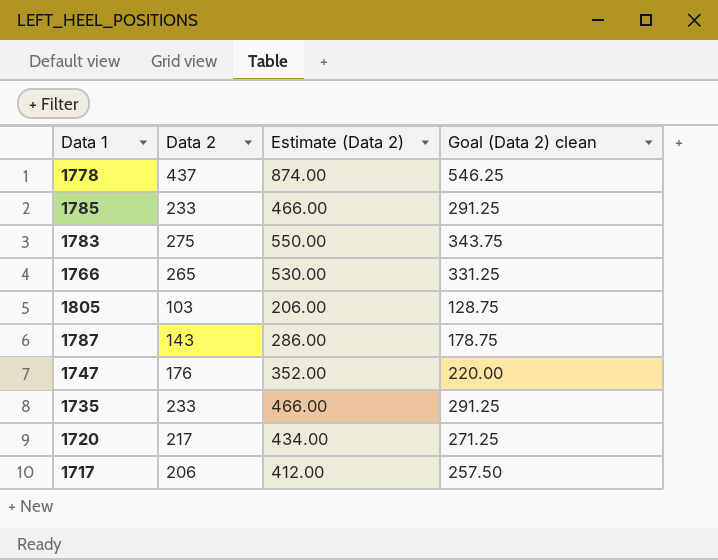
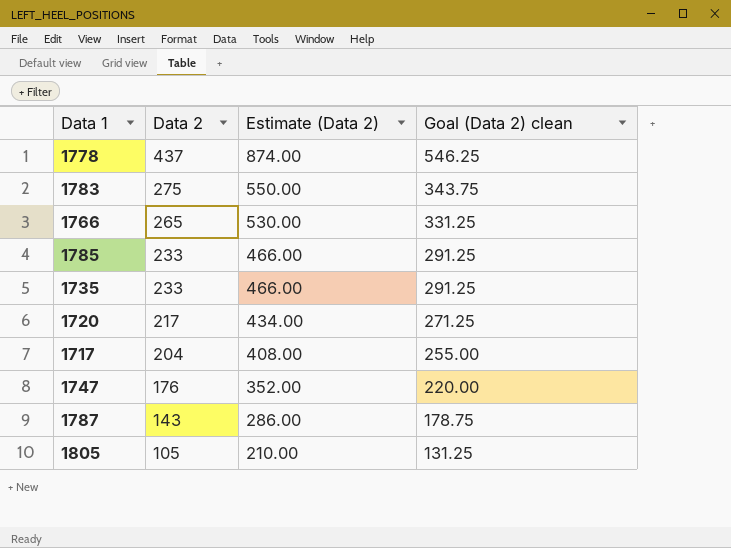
row order: none -> Data 2 descending
1717 | Data 2: 206 -> 204
1717 | Estimate (Data 2): 412.00 -> 408.00
1717 | Goal (Data 2) clean: 257.50 -> 255.00
1805 | Data 2: 103 -> 105
1805 | Estimate (Data 2): 206.00 -> 210.00
1805 | Goal (Data 2) clean: 128.75 -> 131.25

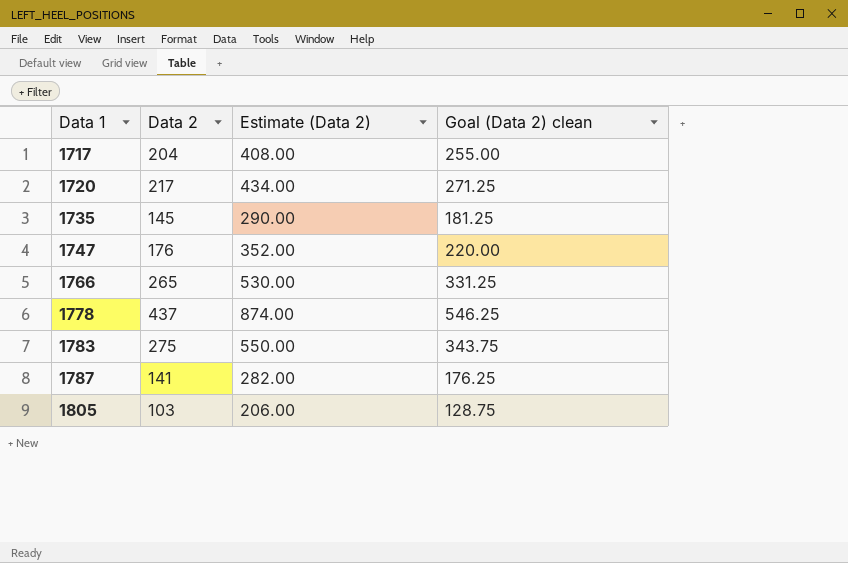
row order: Data 2 descending -> Data 1 ascending
row 1785: 233 | 466.00 | 291.25 -> none
1735 | Data 2: 233 -> 145
1735 | Estimate (Data 2): 466.00 -> 290.00
1735 | Goal (Data 2) clean: 291.25 -> 181.25
1787 | Data 2: 143 -> 141
1787 | Estimate (Data 2): 286.00 -> 282.00
1787 | Goal (Data 2) clean: 178.75 -> 176.25
1805 | Data 2: 105 -> 103
1805 | Estimate (Data 2): 210.00 -> 206.00
1805 | Goal (Data 2) clean: 131.25 -> 128.75

